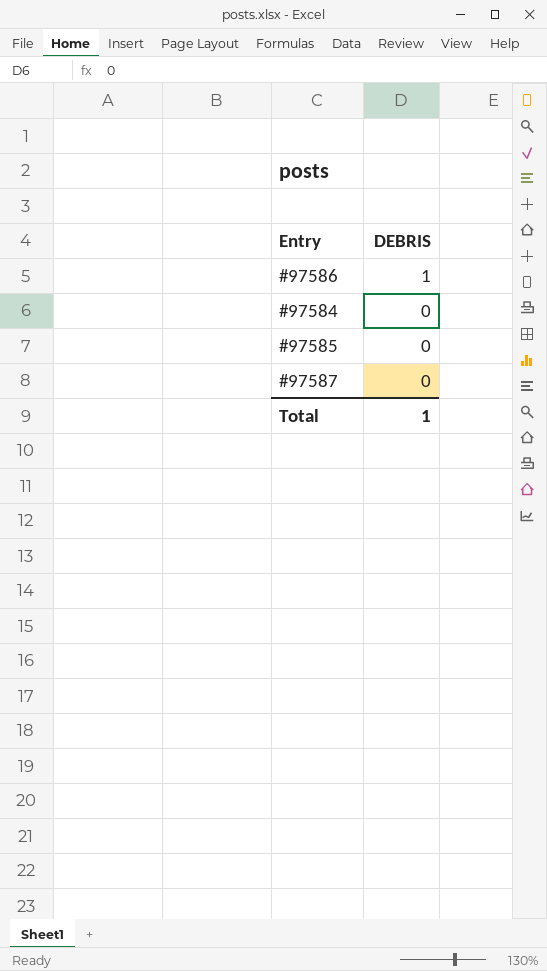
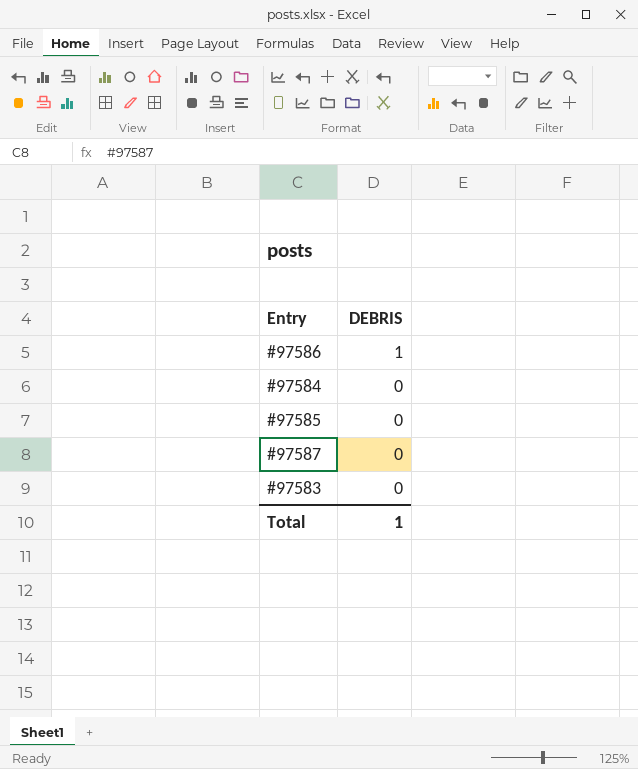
row #97583: none -> 0

